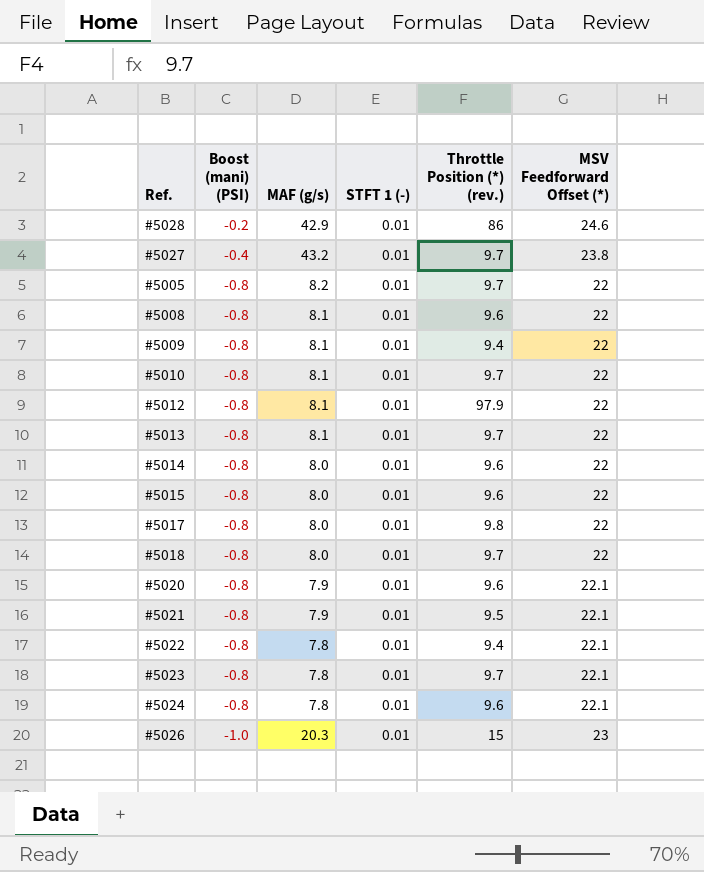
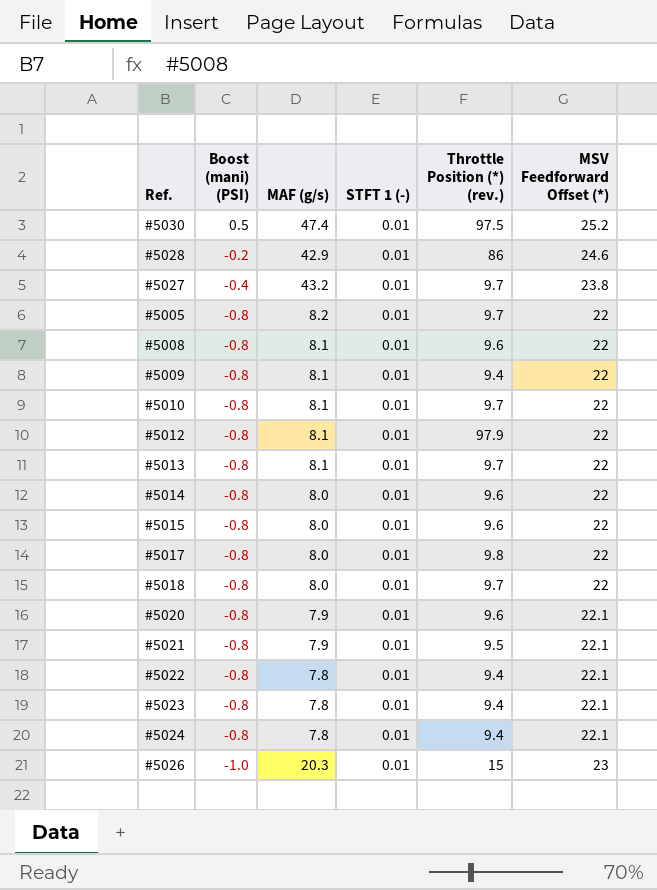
row #5030: none -> 0.5 | 47.4 | 0.01 | 97.5 | 25.2
#5023 | Throttle Position (*) (rev.): 9.7 -> 9.4
#5024 | Throttle Position (*) (rev.): 9.6 -> 9.4

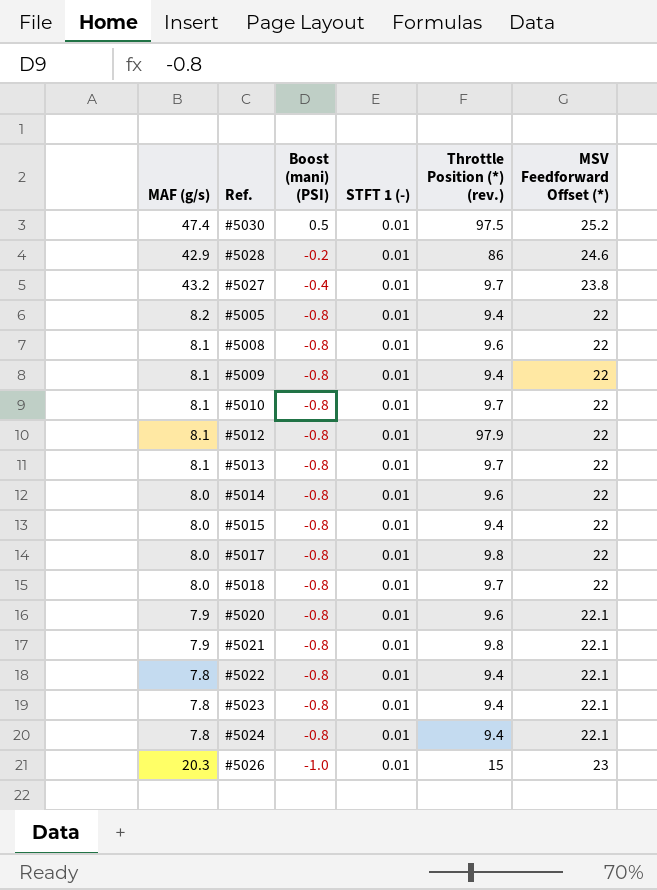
column MAF (g/s) | position: 3 -> 1
#5005 | Throttle Position (*) (rev.): 9.7 -> 9.4
#5015 | Throttle Position (*) (rev.): 9.6 -> 9.4
#5021 | Throttle Position (*) (rev.): 9.5 -> 9.8

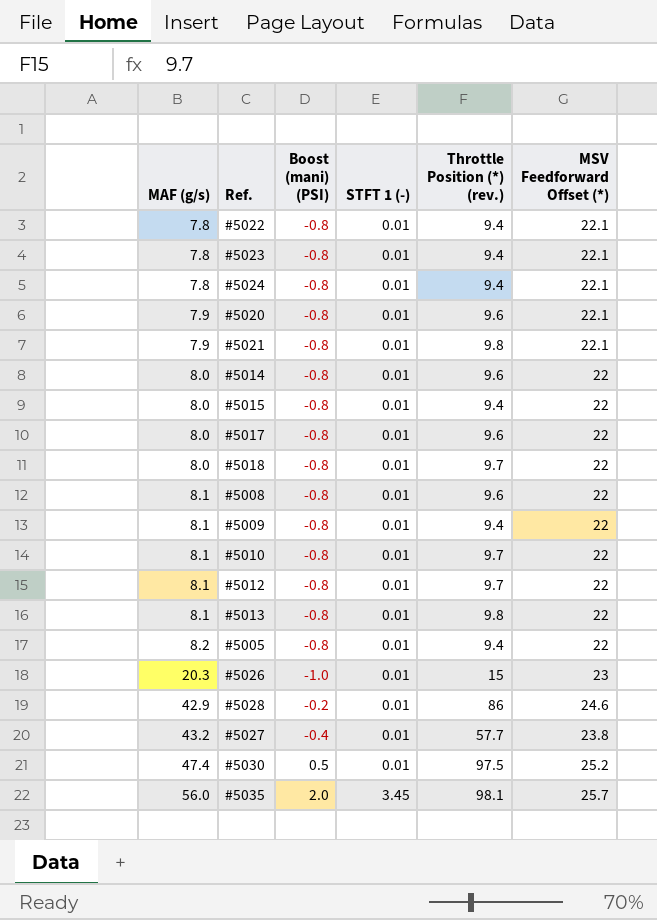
row order: Boost (mani) (PSI) descending -> MAF (g/s) ascending
#5017 | Throttle Position (*) (rev.): 9.8 -> 9.6
#5012 | Throttle Position (*) (rev.): 97.9 -> 9.7
#5013 | Throttle Position (*) (rev.): 9.7 -> 9.8
#5027 | Throttle Position (*) (rev.): 9.7 -> 57.7
row #5035: none -> 56.0 | 2.0 | 3.45 | 98.1 | 25.7

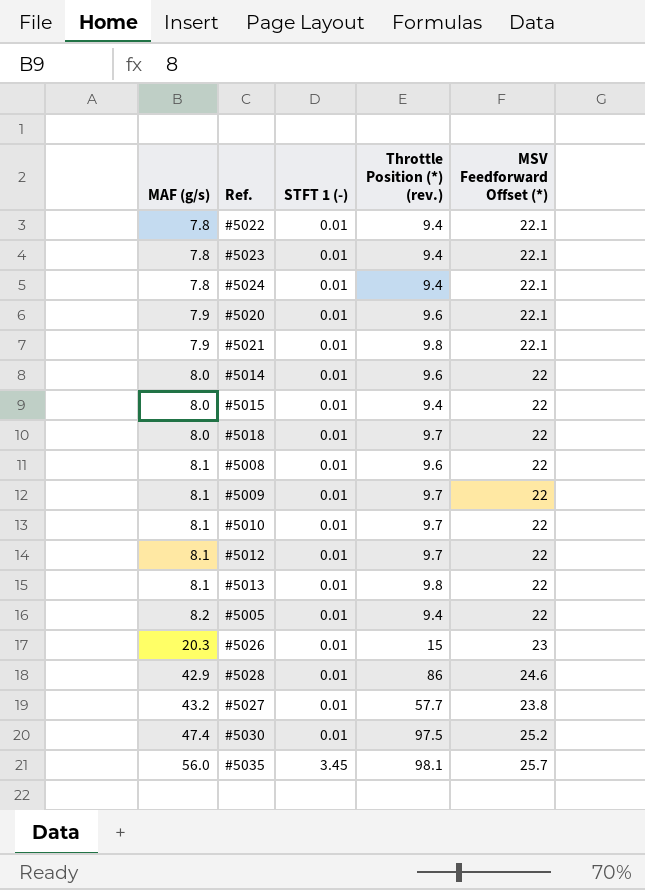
column Boost (mani) (PSI) | position: 3 -> none
row #5017: 8.0 | -0.8 | 0.01 | 9.6 | 22 -> none
#5009 | Throttle Position (*) (rev.): 9.4 -> 9.7

